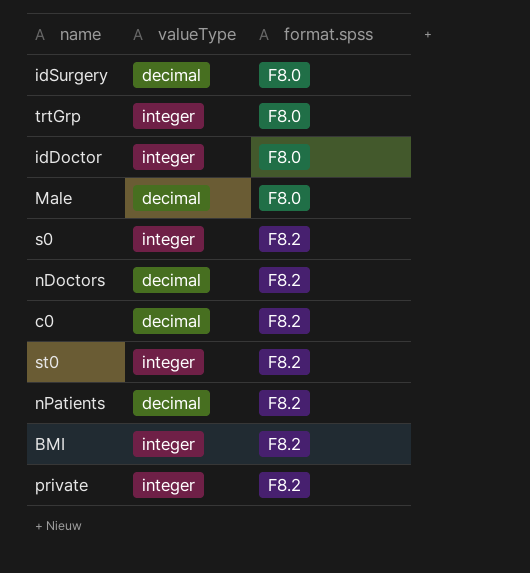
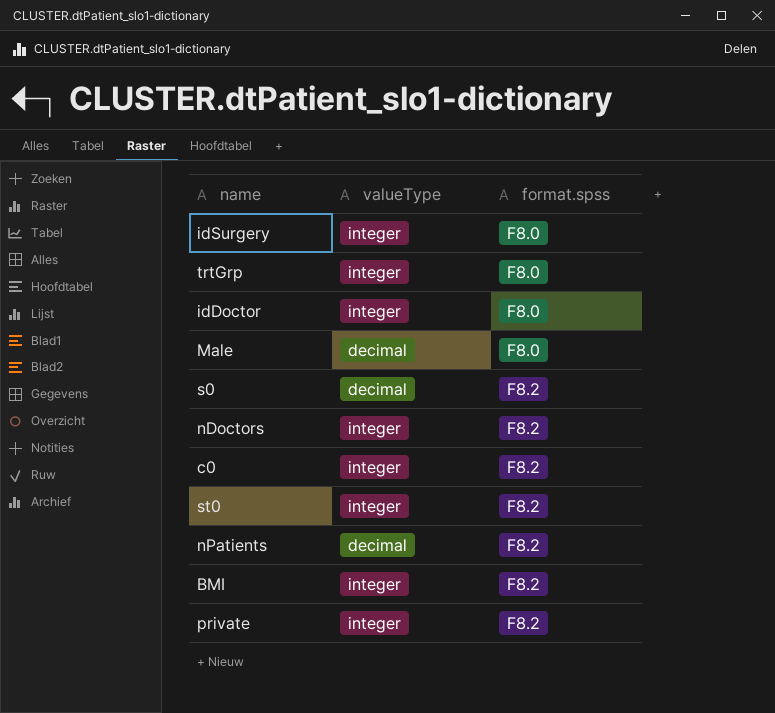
idSurgery | valueType: decimal -> integer
s0 | valueType: integer -> decimal
nDoctors | valueType: decimal -> integer
c0 | valueType: decimal -> integer

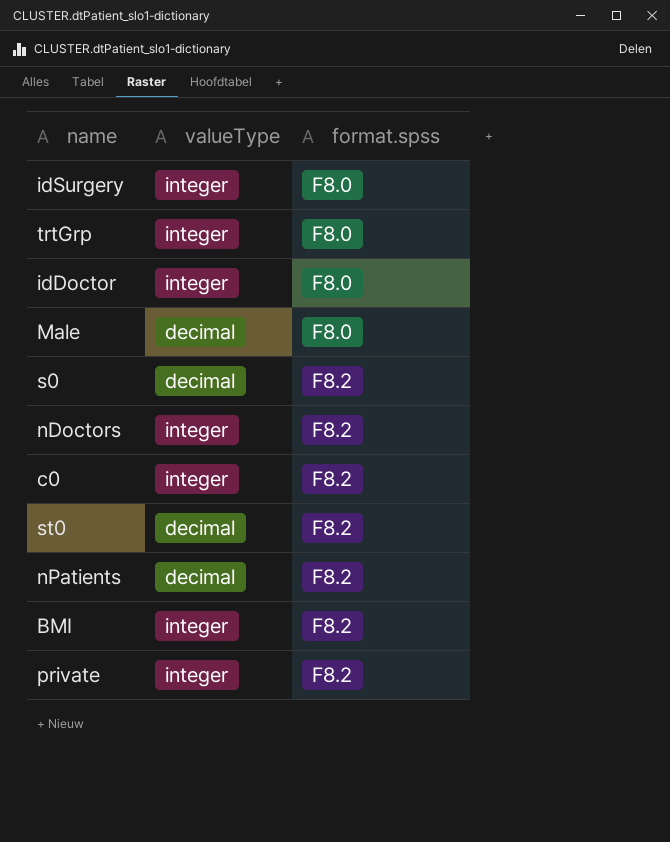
st0 | valueType: integer -> decimal

